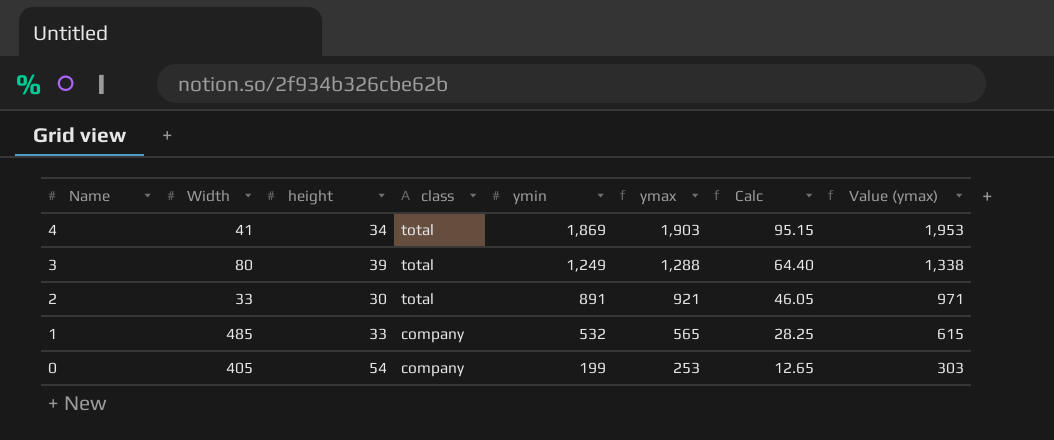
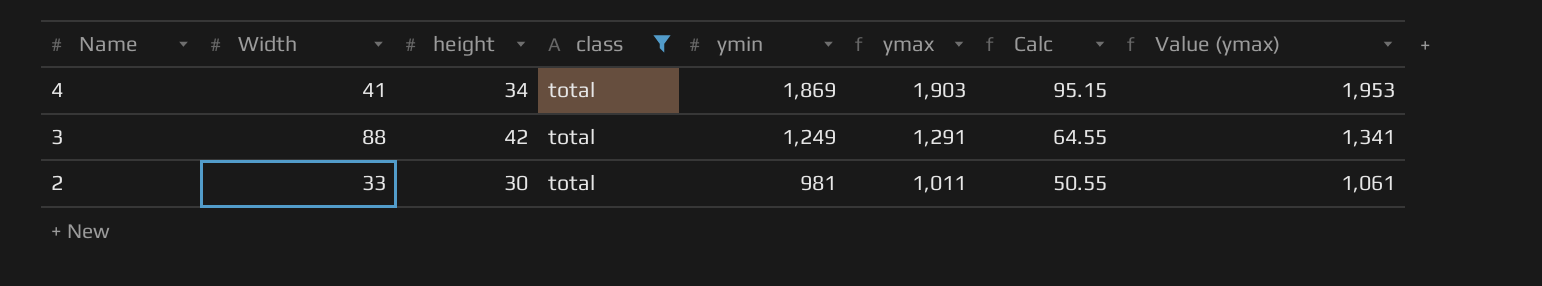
filter: none -> class = total
3 | Width: 80 -> 88
3 | height: 39 -> 42
3 | ymax: 1,288 -> 1,291
3 | Calc: 64.40 -> 64.55
3 | Value (ymax): 1,338 -> 1,341
2 | ymin: 891 -> 981
2 | ymax: 921 -> 1,011
2 | Calc: 46.05 -> 50.55
2 | Value (ymax): 971 -> 1,061

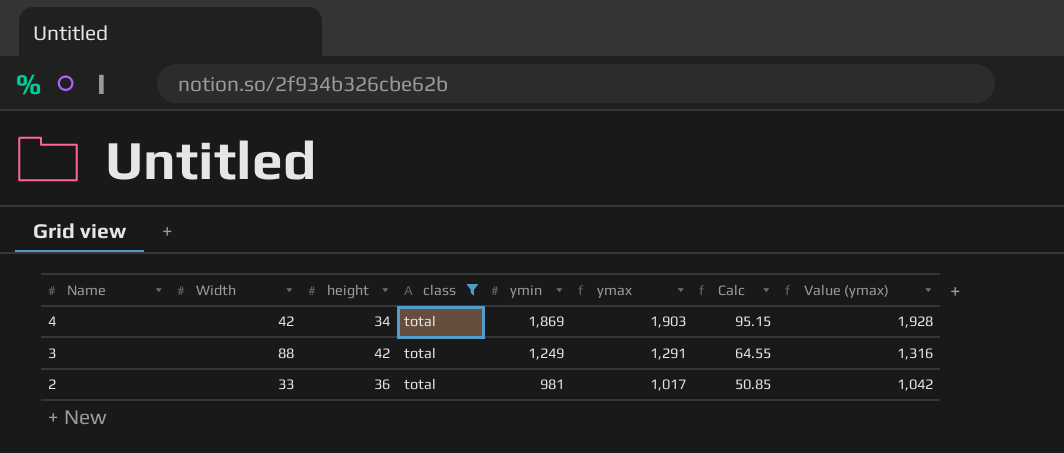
column Value (ymax) | formula: [ymax] + 50 -> [ymax] + 25
4 | Width: 41 -> 42
2 | height: 30 -> 36
2 | ymax: 1,011 -> 1,017
2 | Calc: 50.55 -> 50.85

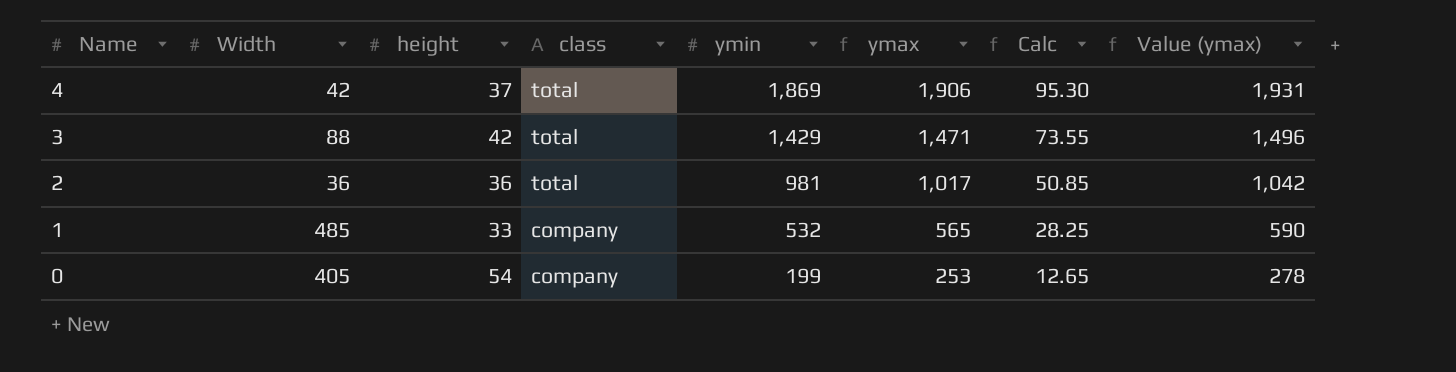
filter: class = total -> none
4 | height: 34 -> 37
4 | ymax: 1,903 -> 1,906
4 | Calc: 95.15 -> 95.30
4 | Value (ymax): 1,928 -> 1,931
3 | ymin: 1,249 -> 1,429
3 | ymax: 1,291 -> 1,471
3 | Calc: 64.55 -> 73.55
3 | Value (ymax): 1,316 -> 1,496
2 | Width: 33 -> 36

